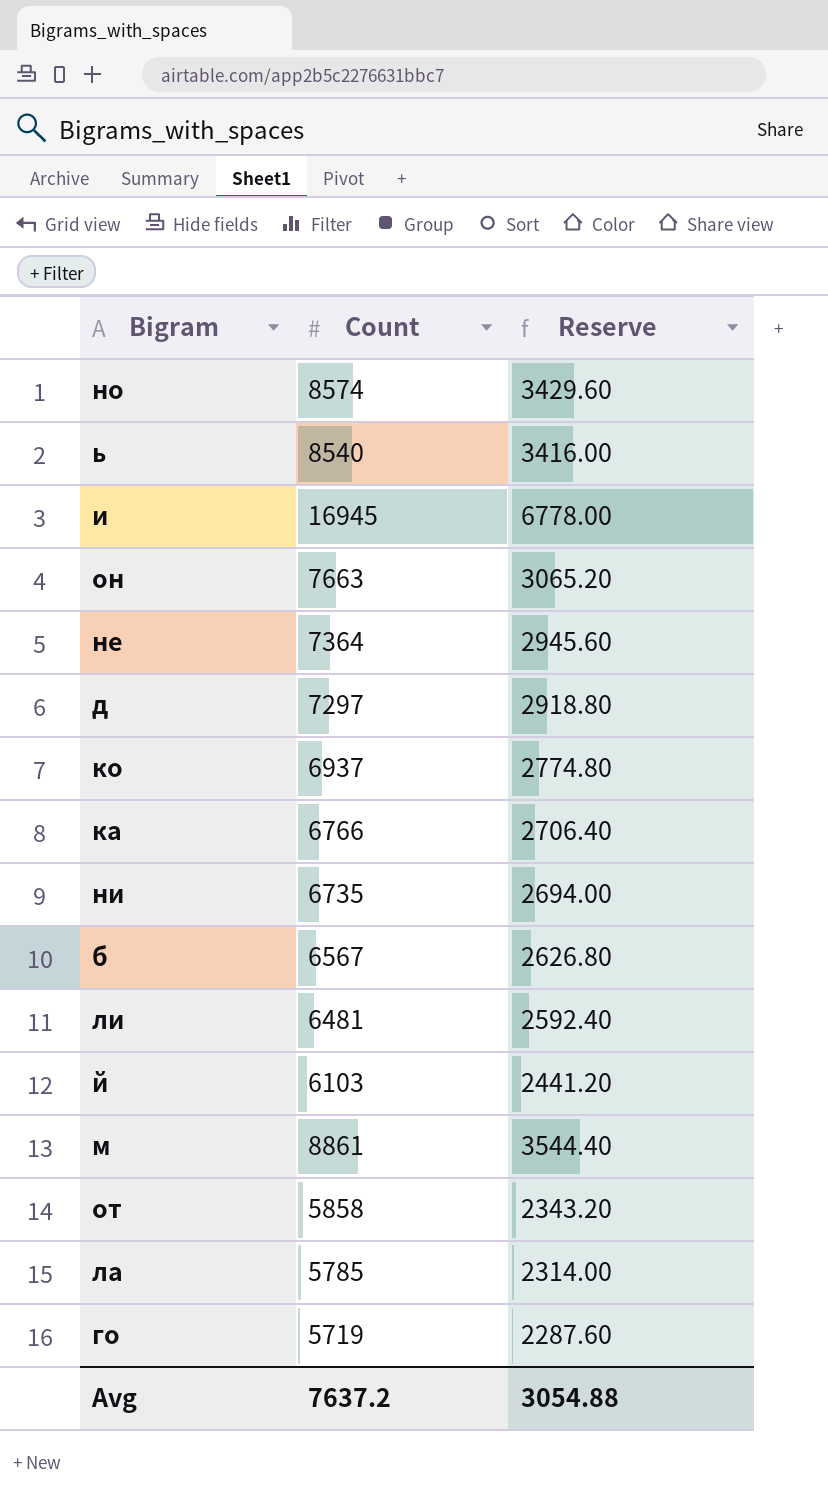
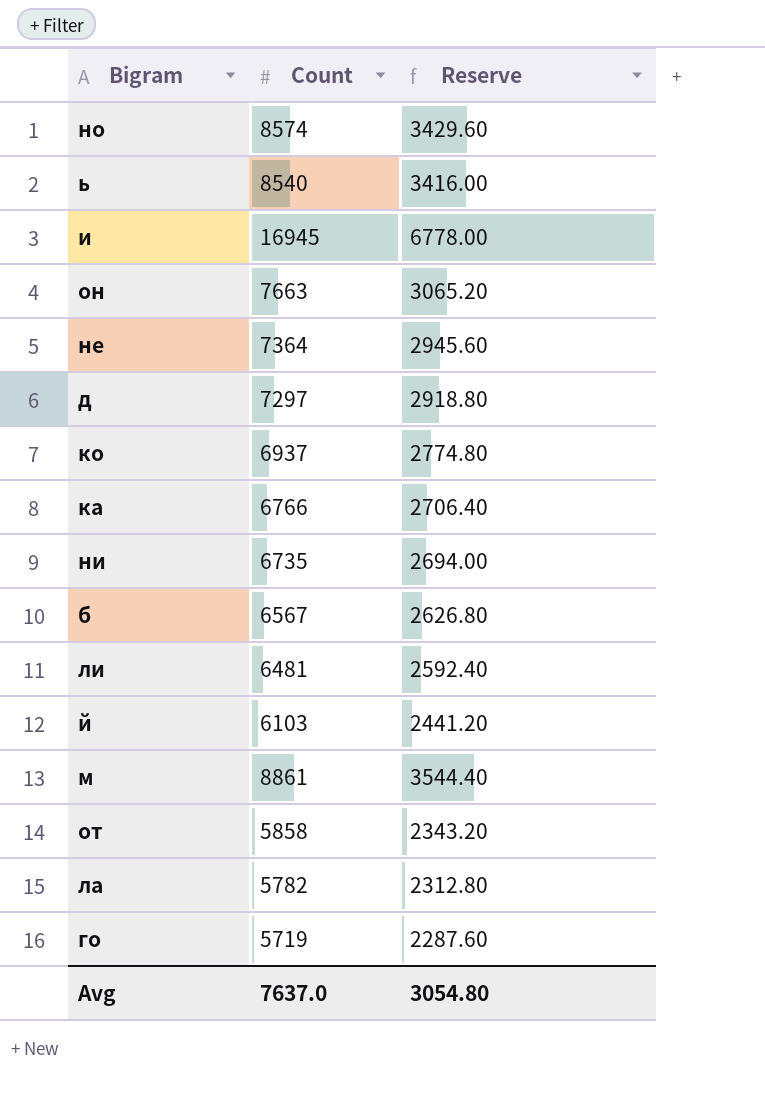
ла | Count: 5785 -> 5782
ла | Reserve: 2314.00 -> 2312.80
Avg | Count: 7637.2 -> 7637.0
Avg | Reserve: 3054.88 -> 3054.80

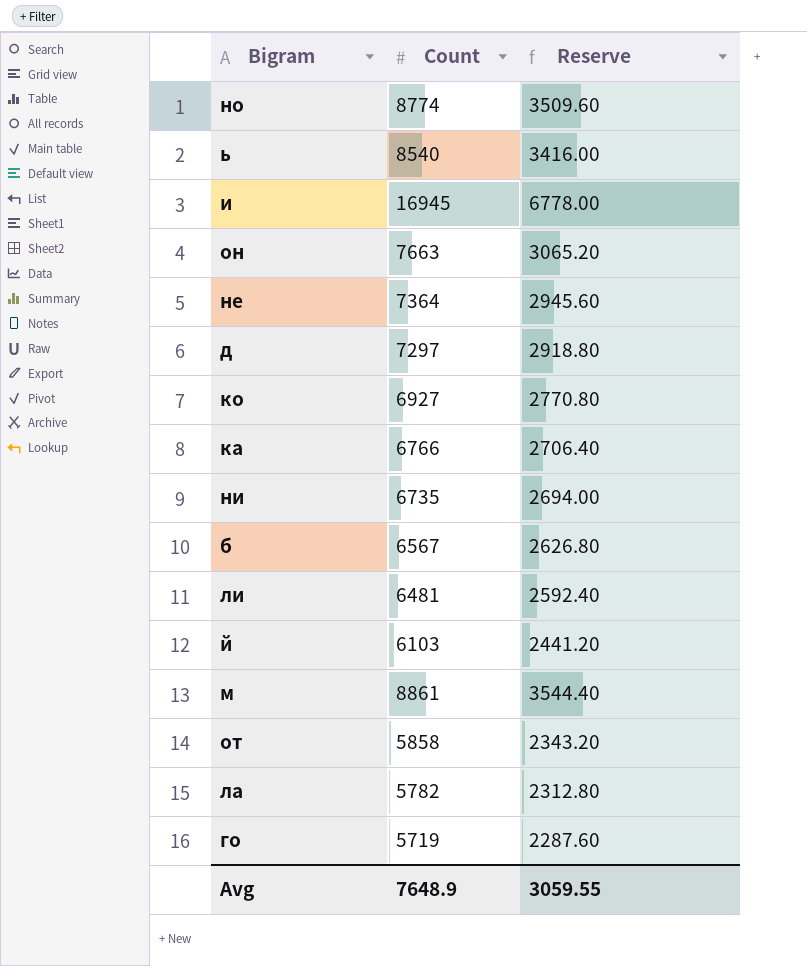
но | Count: 8574 -> 8774
но | Reserve: 3429.60 -> 3509.60
ко | Count: 6937 -> 6927
ко | Reserve: 2774.80 -> 2770.80
Avg | Count: 7637.0 -> 7648.9
Avg | Reserve: 3054.80 -> 3059.55

